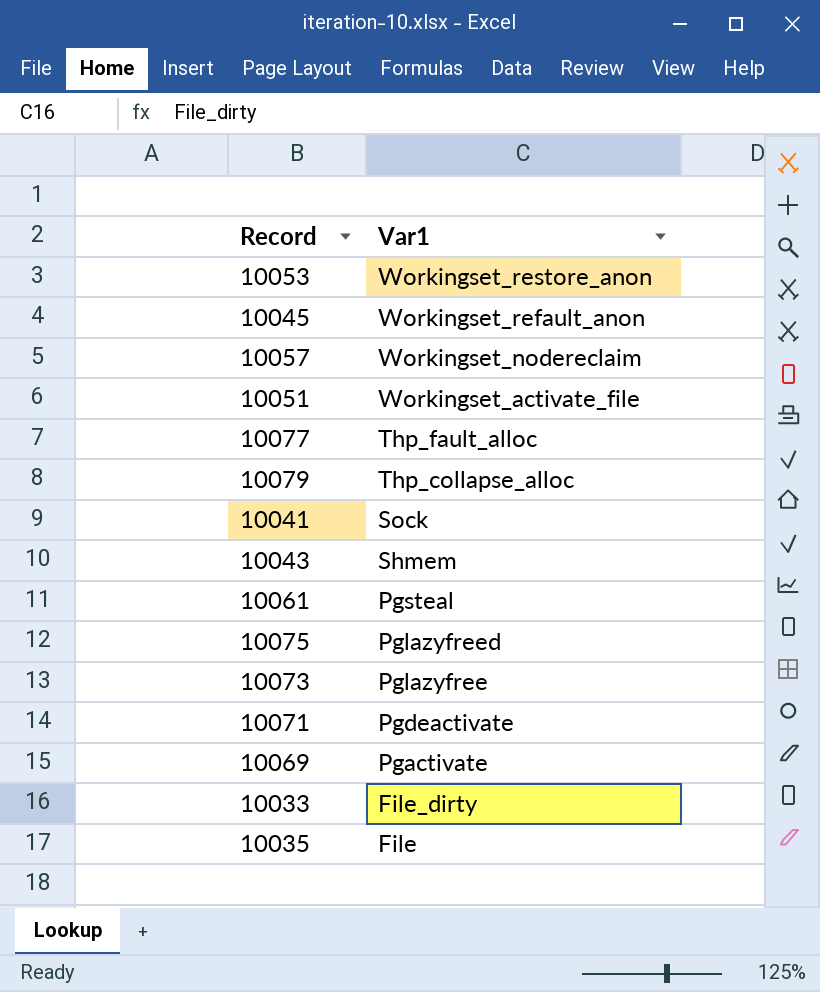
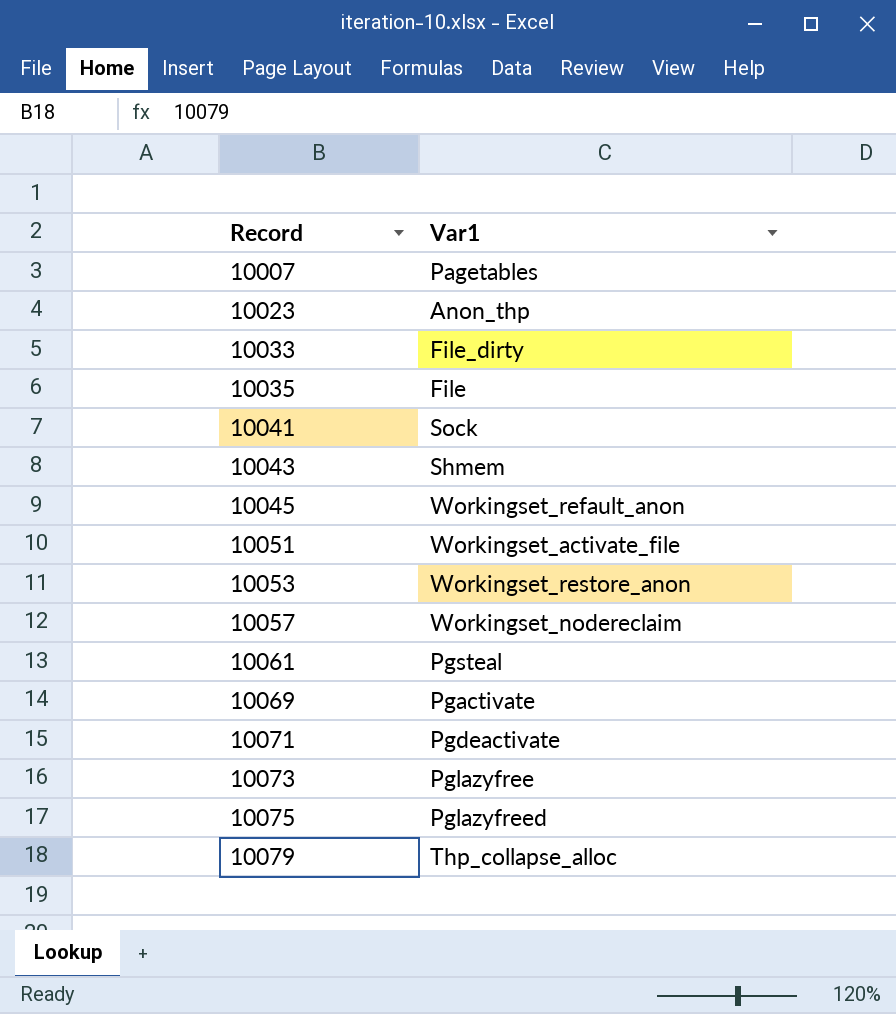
row order: Var1 descending -> Record ascending
row 10077: Thp_fault_alloc -> none
row 10007: none -> Pagetables
row 10023: none -> Anon_thp

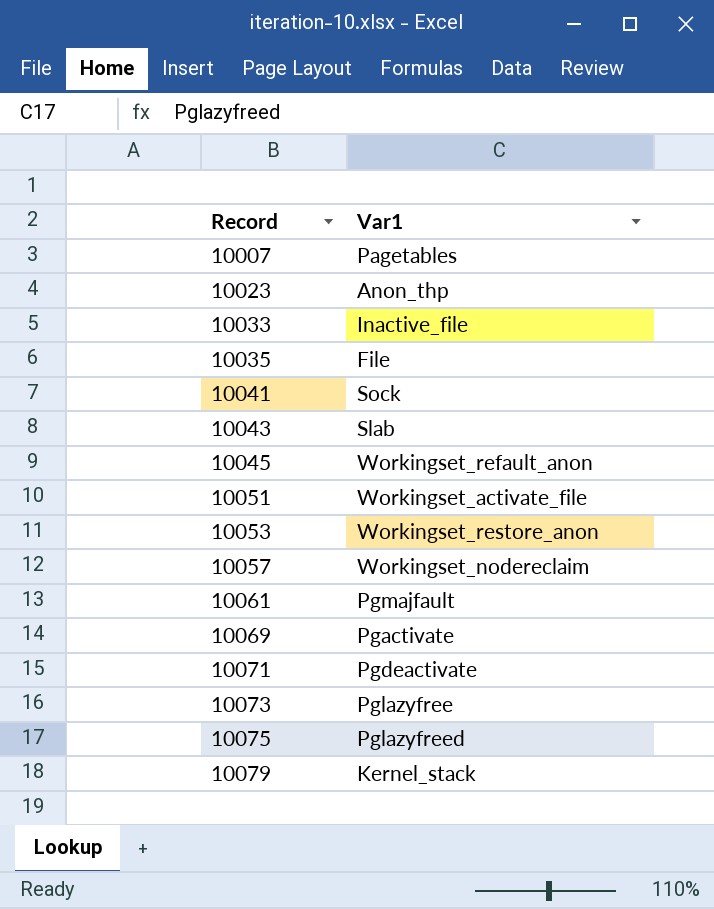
10033 | Var1: File_dirty -> Inactive_file
10043 | Var1: Shmem -> Slab
10061 | Var1: Pgsteal -> Pgmajfault
10079 | Var1: Thp_collapse_alloc -> Kernel_stack

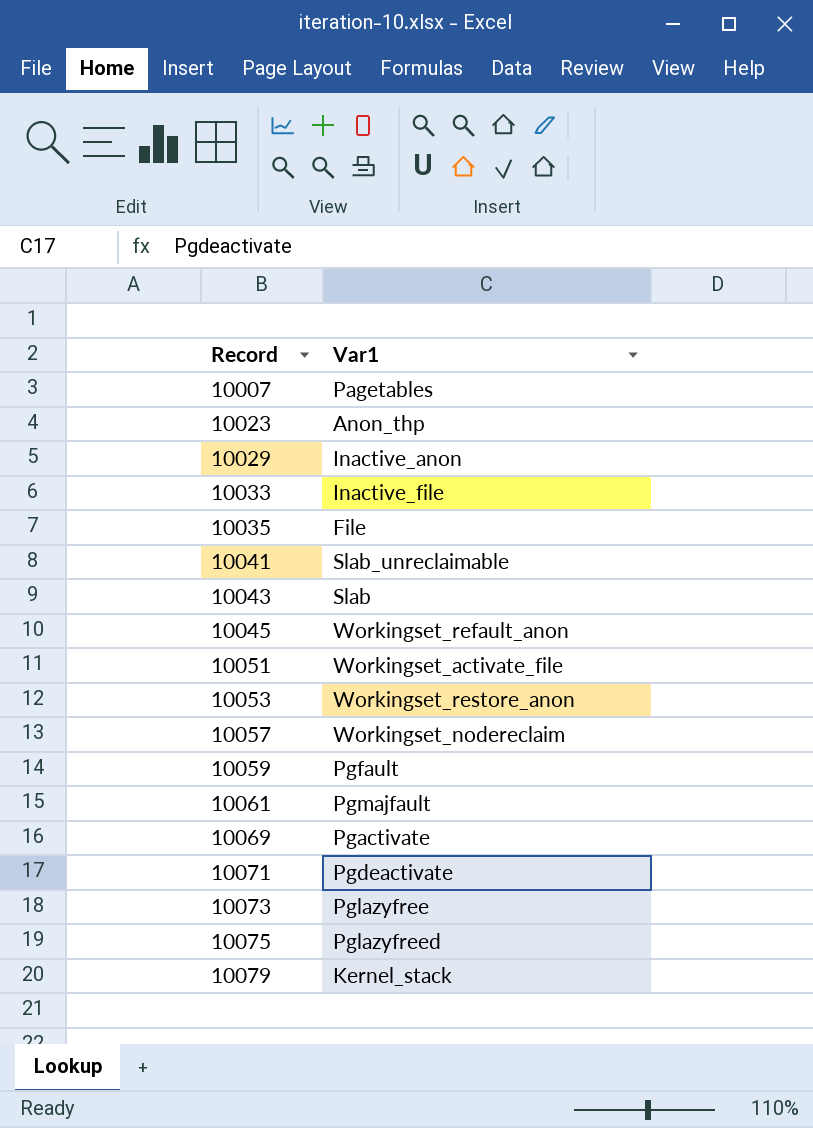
row 10029: none -> Inactive_anon
10041 | Var1: Sock -> Slab_unreclaimable
row 10059: none -> Pgfault

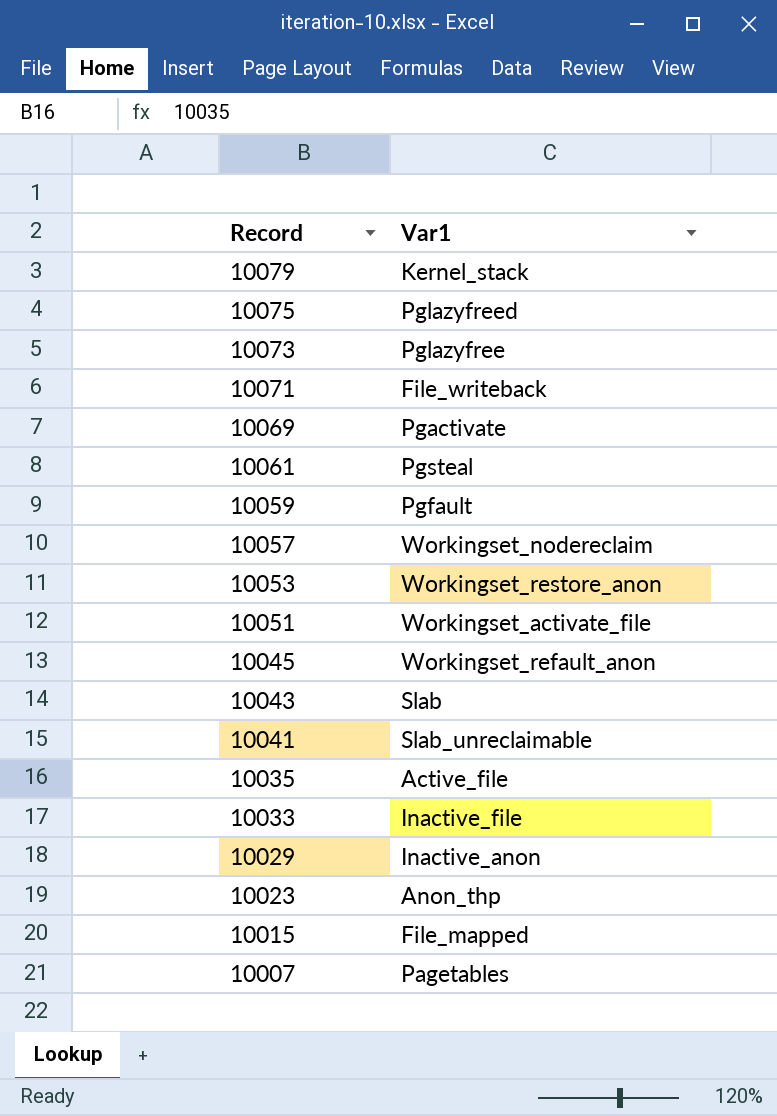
row order: Record ascending -> Record descending
10071 | Var1: Pgdeactivate -> File_writeback
10061 | Var1: Pgmajfault -> Pgsteal
10035 | Var1: File -> Active_file
row 10015: none -> File_mapped

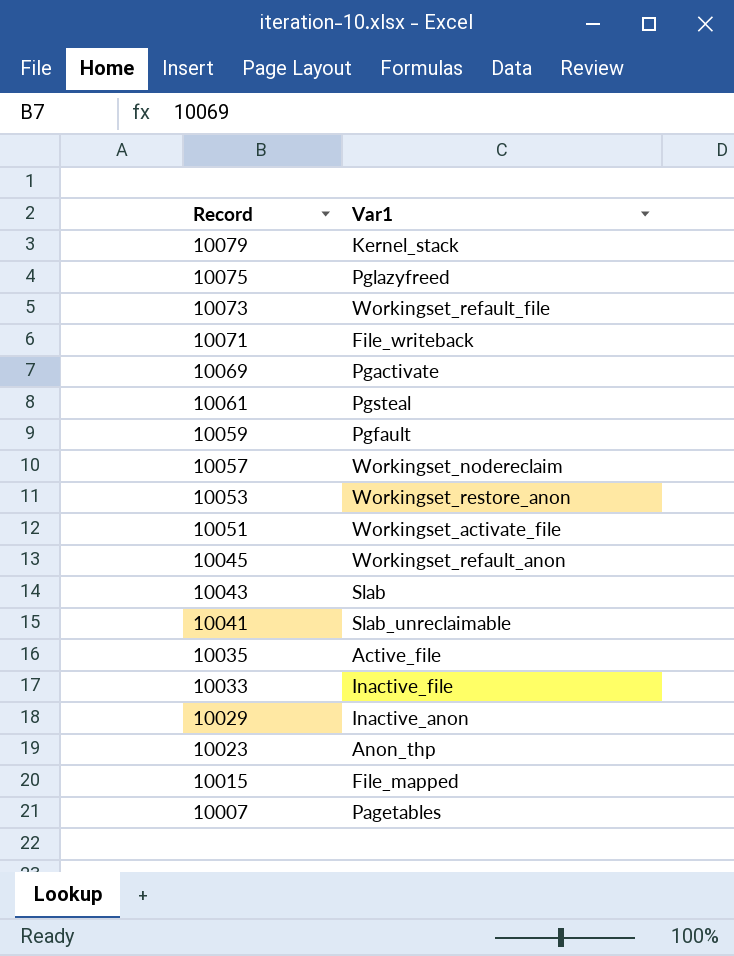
10073 | Var1: Pglazyfree -> Workingset_refault_file

